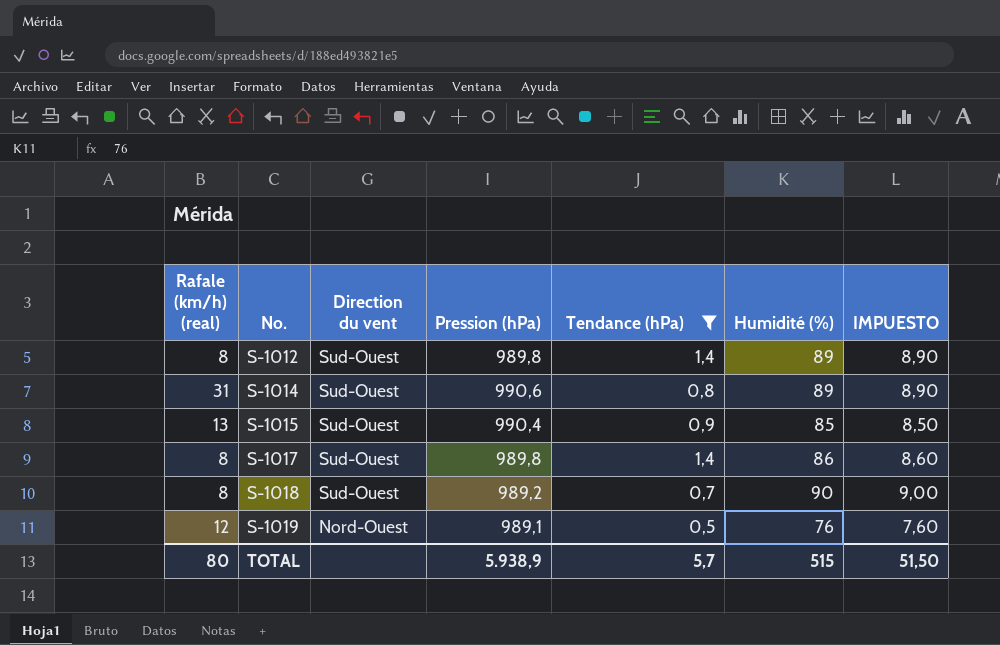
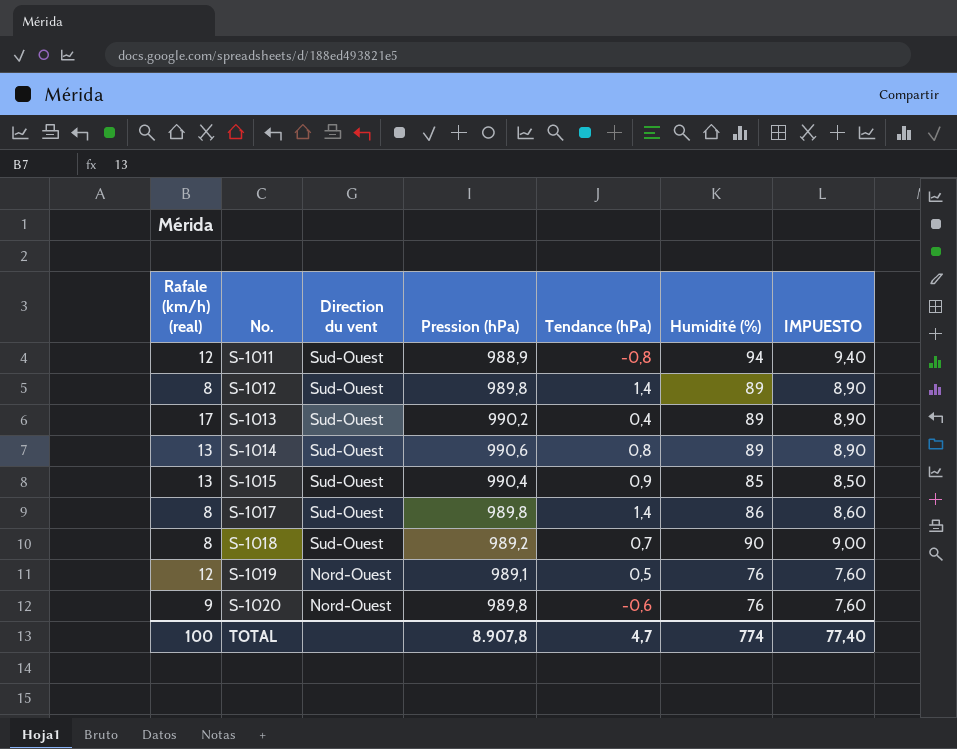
filter: Tendance (hPa) >= 0,5 -> none
S-1014 | Rafale (km/h) (real): 31 -> 13
TOTAL | Rafale (km/h) (real): 80 -> 100
TOTAL | Pression (hPa): 5.938,9 -> 8.907,8
TOTAL | Tendance (hPa): 5,7 -> 4,7
TOTAL | Humidité (%): 515 -> 774
TOTAL | IMPUESTO: 51,50 -> 77,40

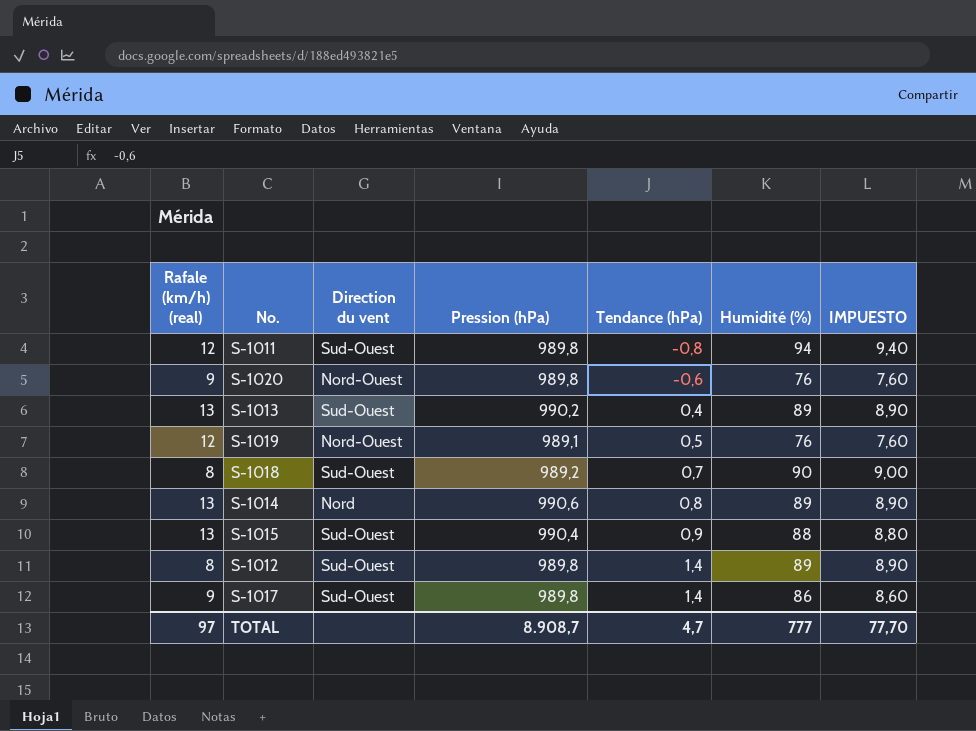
row order: No. ascending -> Tendance (hPa) ascending
S-1011 | Pression (hPa): 988,9 -> 989,8
S-1013 | Rafale (km/h) (real): 17 -> 13
S-1014 | Direction du vent: Sud-Ouest -> Nord
S-1015 | Humidité (%): 85 -> 88
S-1015 | IMPUESTO: 8,50 -> 8,80
S-1017 | Rafale (km/h) (real): 8 -> 9
TOTAL | Rafale (km/h) (real): 100 -> 97
TOTAL | Pression (hPa): 8.907,8 -> 8.908,7
TOTAL | Humidité (%): 774 -> 777
TOTAL | IMPUESTO: 77,40 -> 77,70

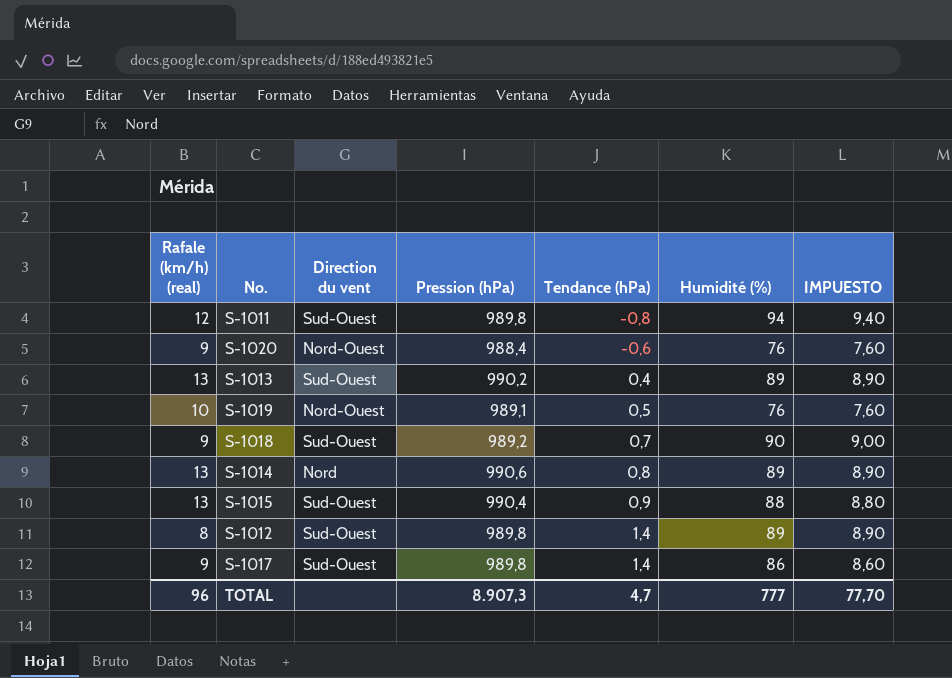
S-1020 | Pression (hPa): 989,8 -> 988,4
S-1019 | Rafale (km/h) (real): 12 -> 10
S-1018 | Rafale (km/h) (real): 8 -> 9
TOTAL | Rafale (km/h) (real): 97 -> 96
TOTAL | Pression (hPa): 8.908,7 -> 8.907,3

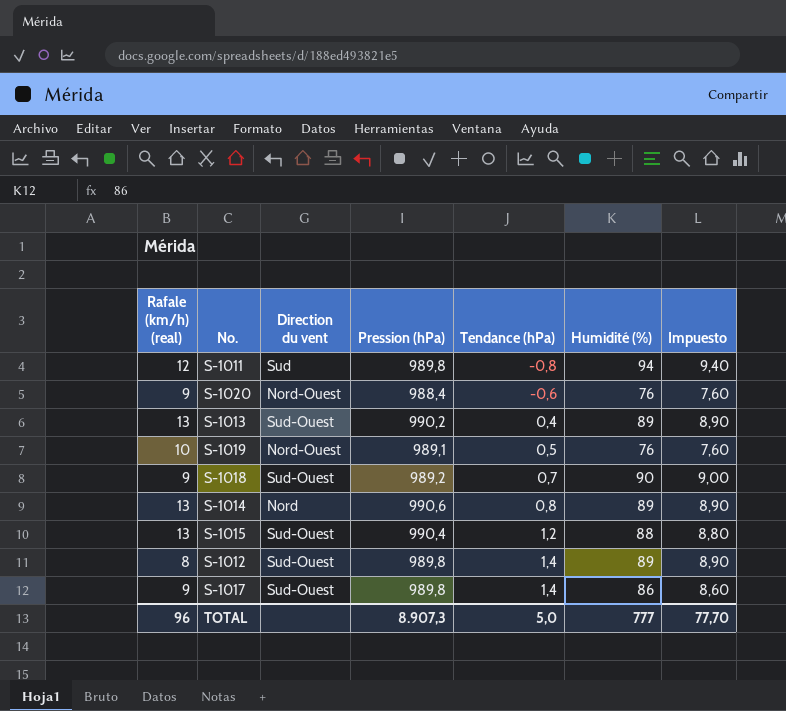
column name: IMPUESTO -> Impuesto
S-1011 | Direction du vent: Sud-Ouest -> Sud
S-1015 | Tendance (hPa): 0,9 -> 1,2
TOTAL | Tendance (hPa): 4,7 -> 5,0

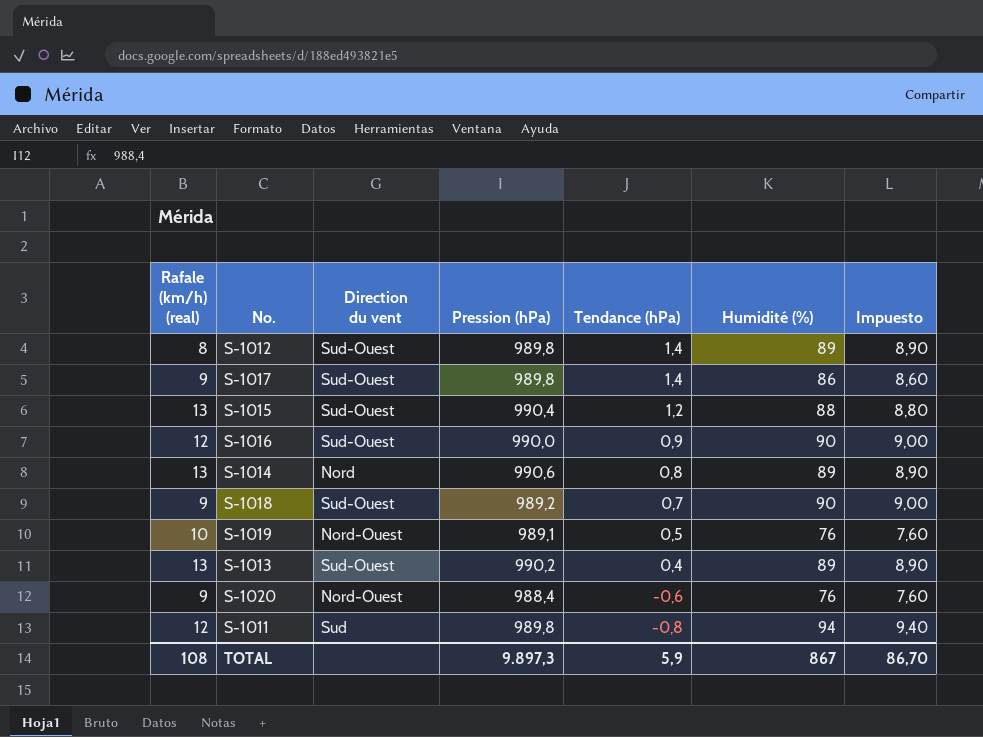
row order: Tendance (hPa) ascending -> Tendance (hPa) descending
row S-1016: none -> 12 | Sud-Ouest | 990,0 | 0,9 | 90 | 9,00
TOTAL | Rafale (km/h) (real): 96 -> 108
TOTAL | Pression (hPa): 8.907,3 -> 9.897,3
TOTAL | Tendance (hPa): 5,0 -> 5,9
TOTAL | Humidité (%): 777 -> 867
TOTAL | Impuesto: 77,70 -> 86,70

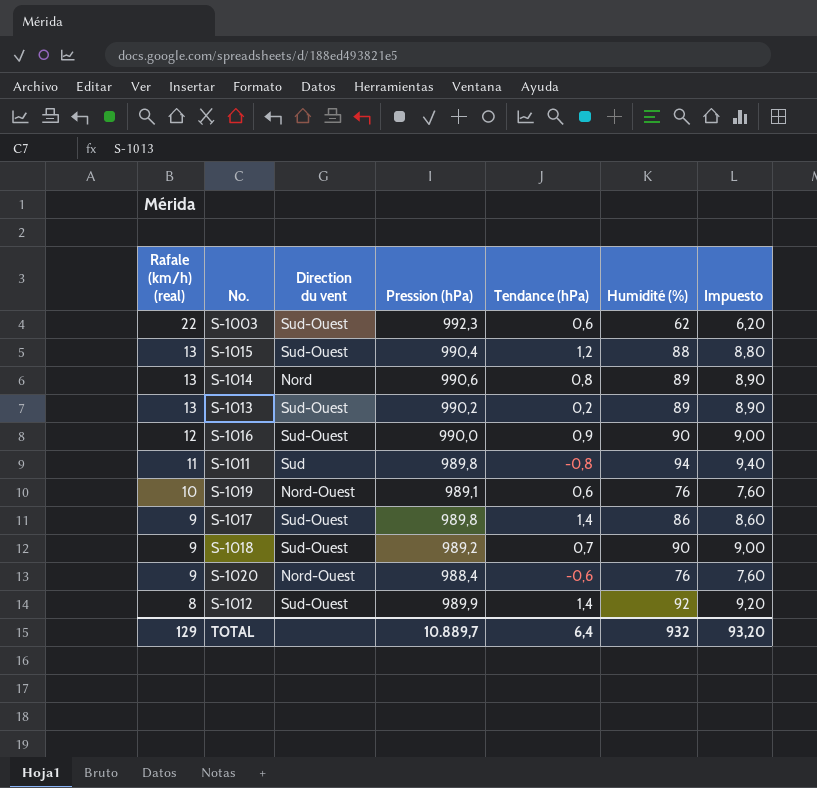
row order: Tendance (hPa) descending -> Rafale (km/h) (real) descending
row S-1003: none -> 22 | Sud-Ouest | 992,3 | 0,6 | 62 | 6,20
S-1013 | Tendance (hPa): 0,4 -> 0,2
S-1011 | Rafale (km/h) (real): 12 -> 11
S-1019 | Tendance (hPa): 0,5 -> 0,6
S-1012 | Pression (hPa): 989,8 -> 989,9
S-1012 | Humidité (%): 89 -> 92
S-1012 | Impuesto: 8,90 -> 9,20
TOTAL | Rafale (km/h) (real): 108 -> 129
TOTAL | Pression (hPa): 9.897,3 -> 10.889,7
TOTAL | Tendance (hPa): 5,9 -> 6,4
TOTAL | Humidité (%): 867 -> 932
TOTAL | Impuesto: 86,70 -> 93,20

